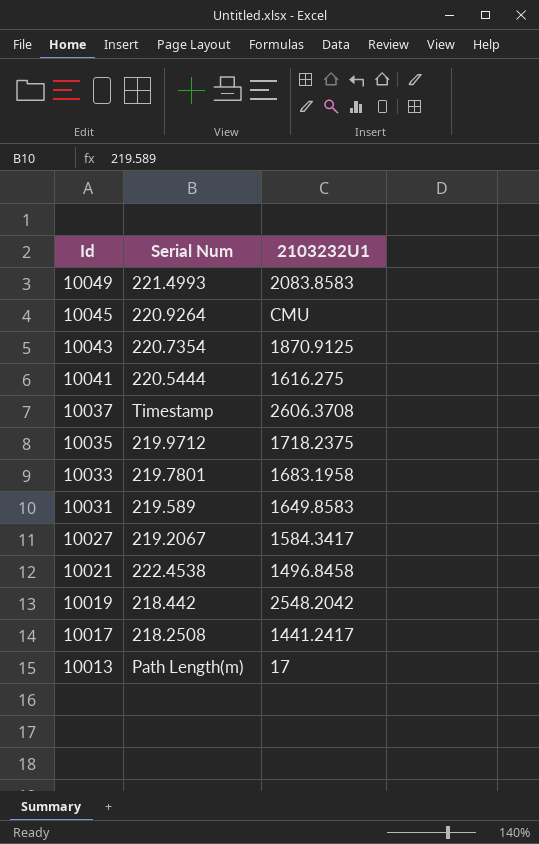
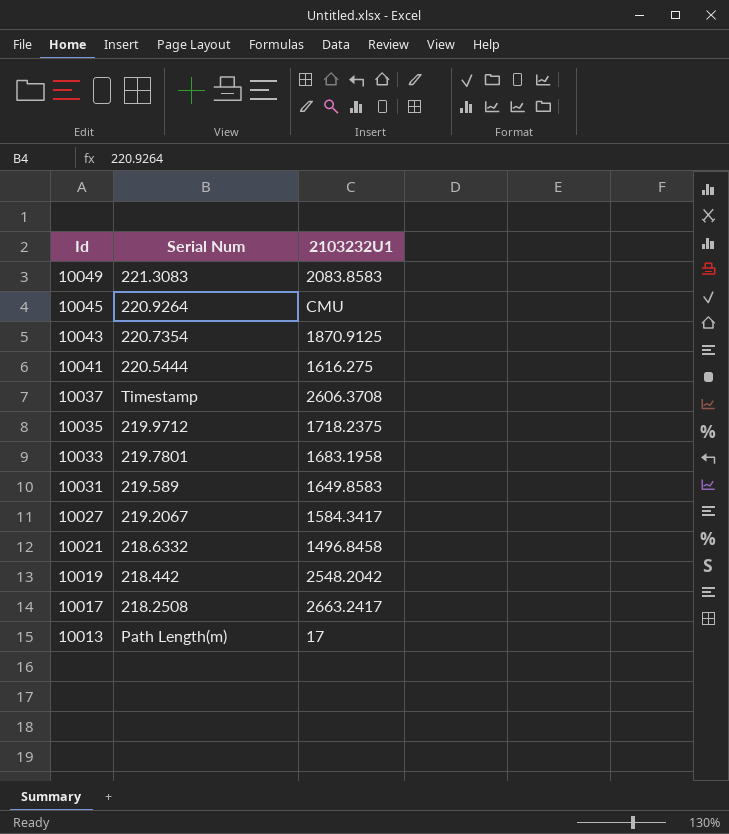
10049 | Serial Num: 221.4993 -> 221.3083
10021 | Serial Num: 222.4538 -> 218.6332
10017 | 2103232U1: 1441.2417 -> 2663.2417

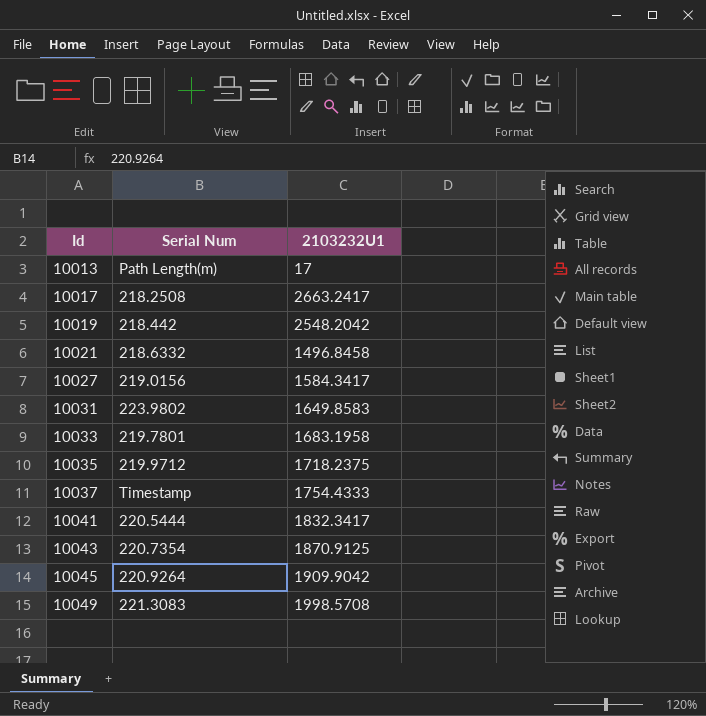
row order: Id descending -> Id ascending
10027 | Serial Num: 219.2067 -> 219.0156
10031 | Serial Num: 219.589 -> 223.9802
10037 | 2103232U1: 2606.3708 -> 1754.4333
10041 | 2103232U1: 1616.275 -> 1832.3417
10045 | 2103232U1: CMU -> 1909.9042
10049 | 2103232U1: 2083.8583 -> 1998.5708

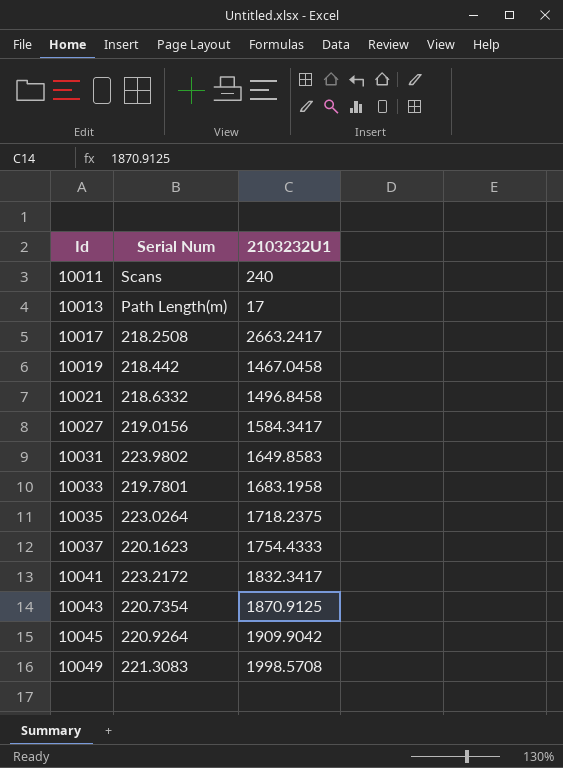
row 10011: none -> Scans | 240
10019 | 2103232U1: 2548.2042 -> 1467.0458
10035 | Serial Num: 219.9712 -> 223.0264
10037 | Serial Num: Timestamp -> 220.1623
10041 | Serial Num: 220.5444 -> 223.2172

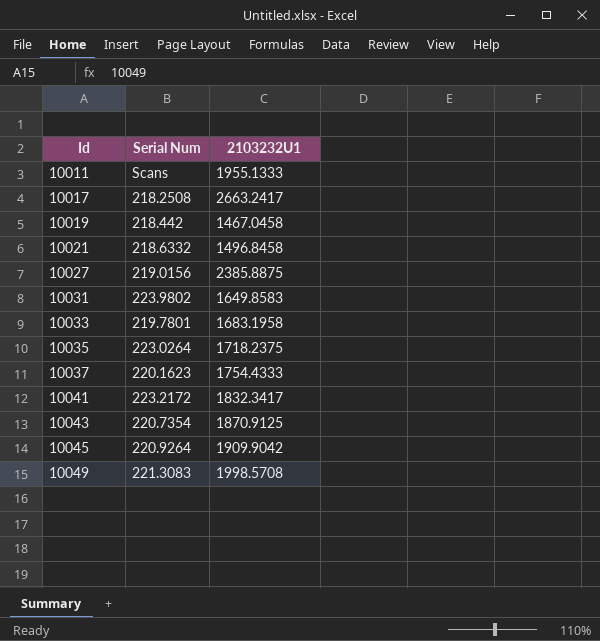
row 10013: Path Length(m) | 17 -> none
10011 | 2103232U1: 240 -> 1955.1333
10027 | 2103232U1: 1584.3417 -> 2385.8875

